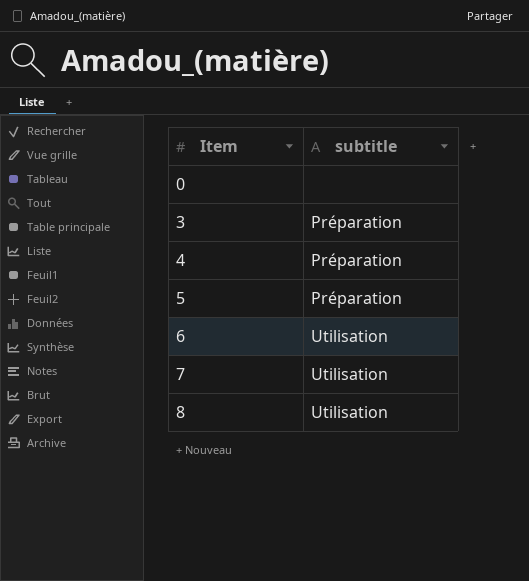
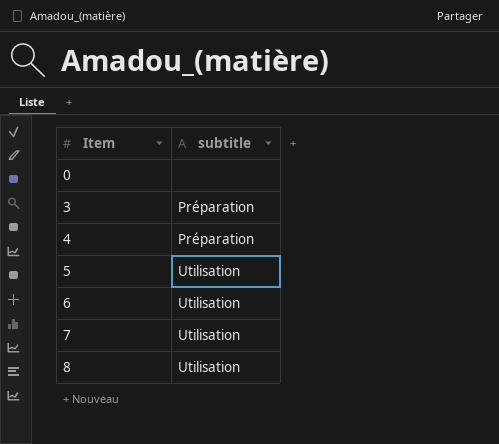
5 | subtitle: Préparation -> Utilisation

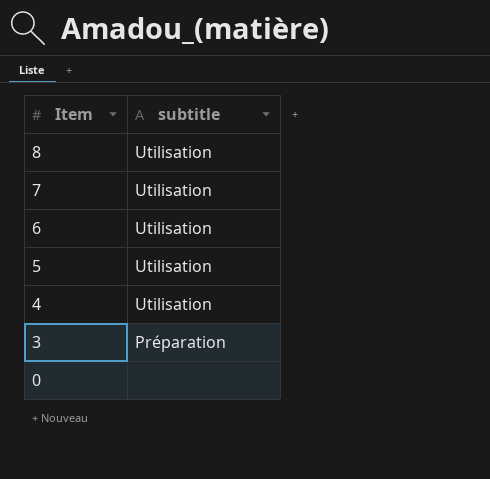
row order: Item ascending -> Item descending
4 | subtitle: Préparation -> Utilisation

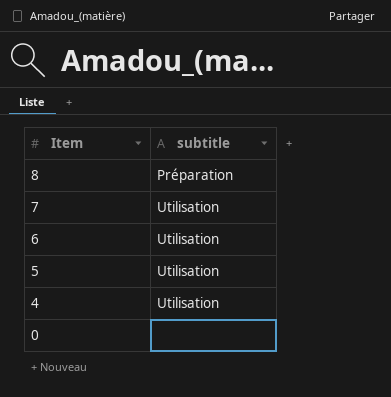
row 3: Préparation -> none
8 | subtitle: Utilisation -> Préparation

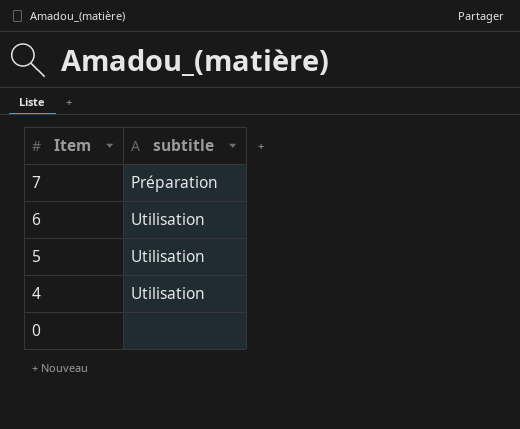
row 8: Préparation -> none
7 | subtitle: Utilisation -> Préparation

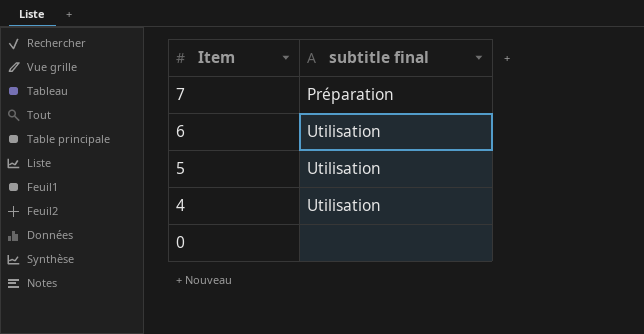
column name: subtitle -> subtitle final

